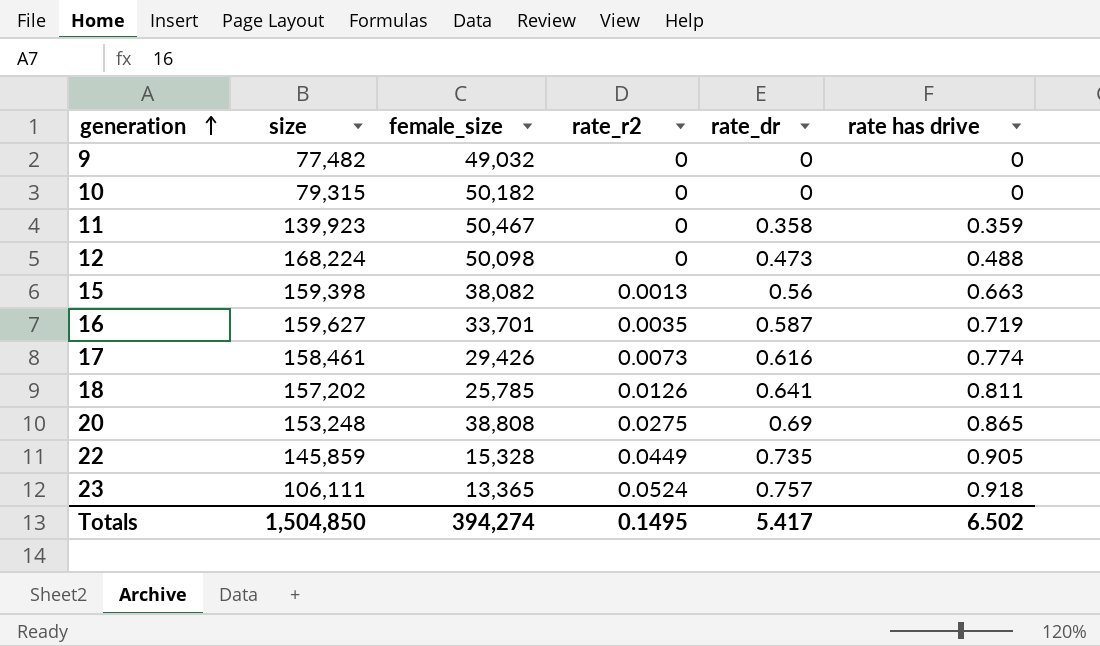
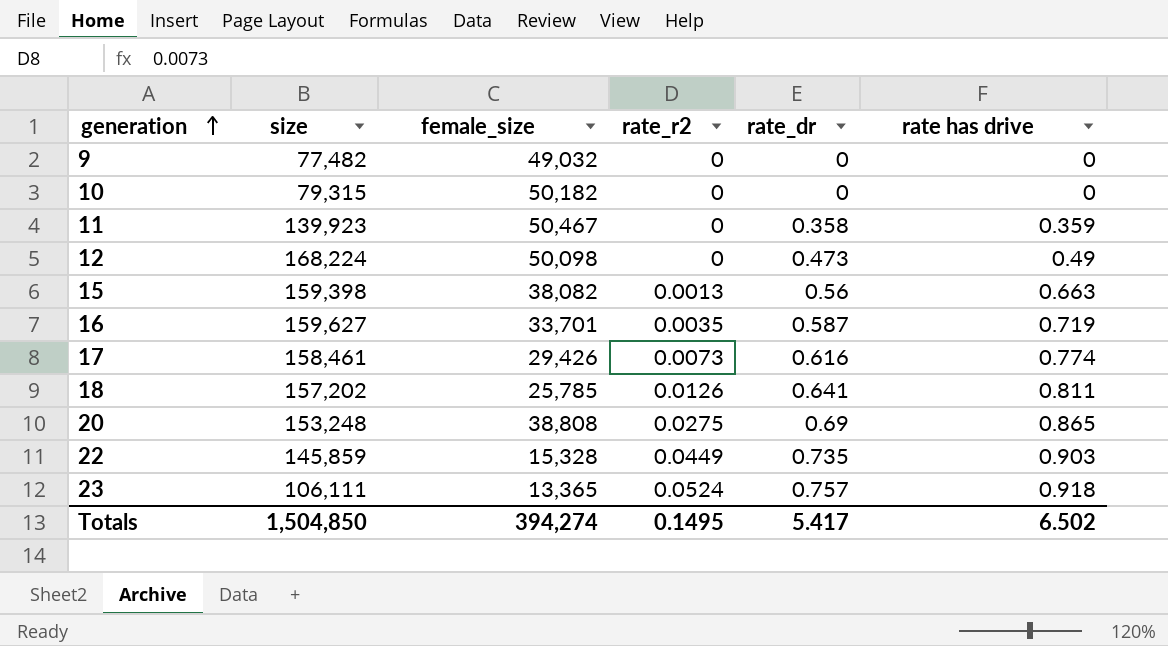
12 | rate has drive: 0.488 -> 0.49
22 | rate has drive: 0.905 -> 0.903

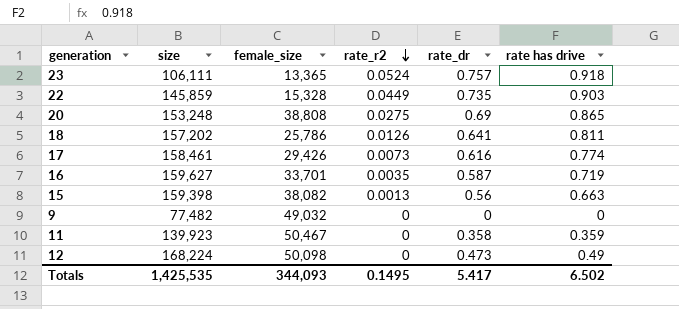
row order: generation ascending -> rate_r2 descending
row 10: 79,315 | 50,182 | 0 | 0 | 0 -> none
18 | female_size: 25,785 -> 25,786
Totals | size: 1,504,850 -> 1,425,535
Totals | female_size: 394,274 -> 344,093

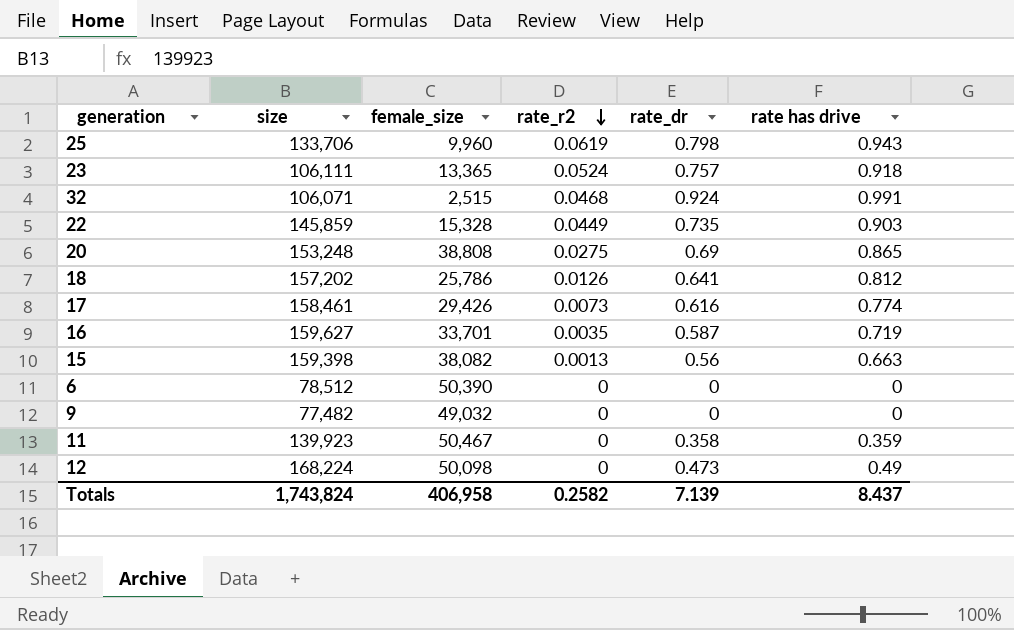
row 25: none -> 133,706 | 9,960 | 0.0619 | 0.798 | 0.943
row 32: none -> 106,071 | 2,515 | 0.0468 | 0.924 | 0.991
18 | rate has drive: 0.811 -> 0.812
row 6: none -> 78,512 | 50,390 | 0 | 0 | 0
Totals | size: 1,425,535 -> 1,743,824
Totals | female_size: 344,093 -> 406,958
Totals | rate_r2: 0.1495 -> 0.2582
Totals | rate_dr: 5.417 -> 7.139
Totals | rate has drive: 6.502 -> 8.437

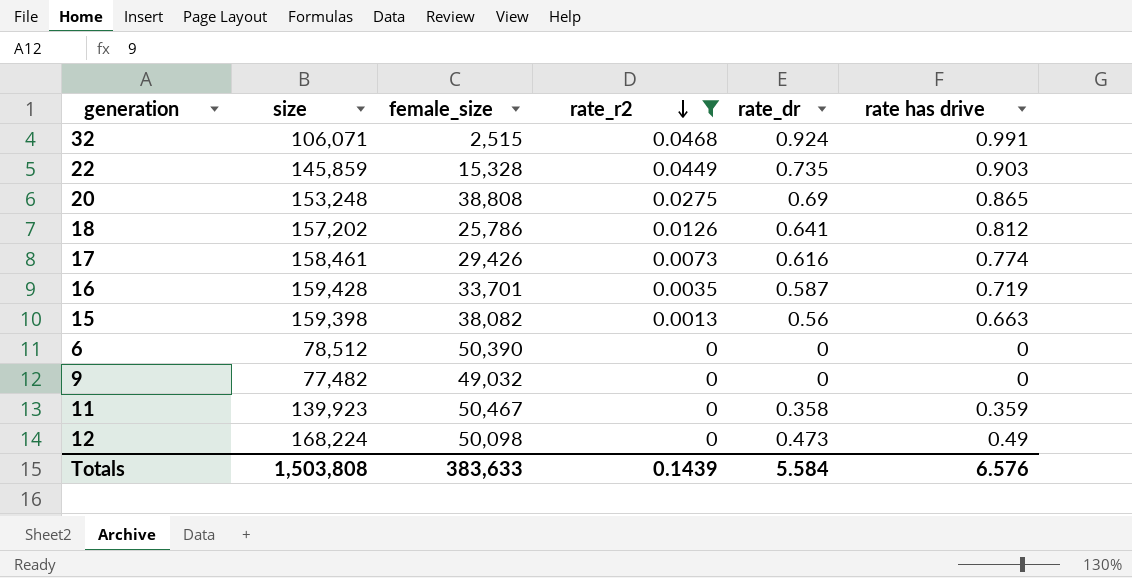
filter: none -> rate_r2 <= 0.0468
16 | size: 159,627 -> 159,428
Totals | size: 1,743,824 -> 1,503,808
Totals | female_size: 406,958 -> 383,633
Totals | rate_r2: 0.2582 -> 0.1439
Totals | rate_dr: 7.139 -> 5.584
Totals | rate has drive: 8.437 -> 6.576

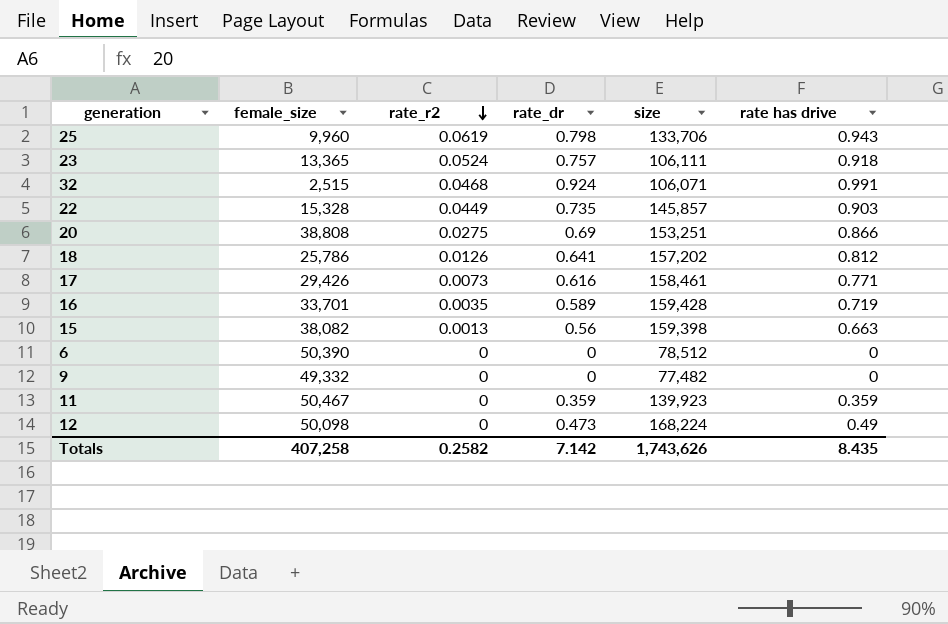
filter: rate_r2 <= 0.0468 -> none
column size | position: 2 -> 5
22 | size: 145,859 -> 145,857
20 | size: 153,248 -> 153,251
20 | rate has drive: 0.865 -> 0.866
17 | rate has drive: 0.774 -> 0.771
16 | rate_dr: 0.587 -> 0.589
9 | female_size: 49,032 -> 49,332
11 | rate_dr: 0.358 -> 0.359
Totals | female_size: 383,633 -> 407,258
Totals | rate_r2: 0.1439 -> 0.2582
Totals | rate_dr: 5.584 -> 7.142
Totals | size: 1,503,808 -> 1,743,626
Totals | rate has drive: 6.576 -> 8.435

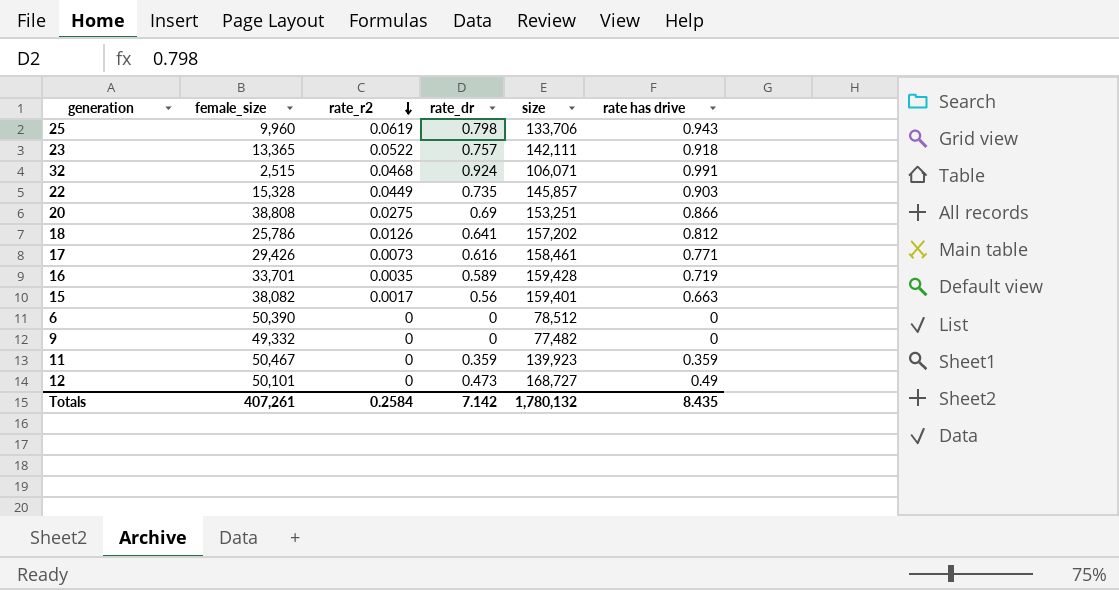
23 | rate_r2: 0.0524 -> 0.0522
23 | size: 106,111 -> 142,111
15 | rate_r2: 0.0013 -> 0.0017
15 | size: 159,398 -> 159,401
12 | female_size: 50,098 -> 50,101
12 | size: 168,224 -> 168,727
Totals | female_size: 407,258 -> 407,261
Totals | rate_r2: 0.2582 -> 0.2584
Totals | size: 1,743,626 -> 1,780,132

